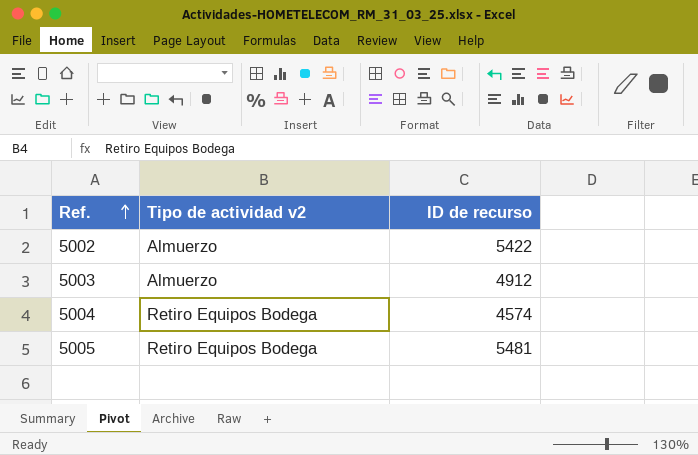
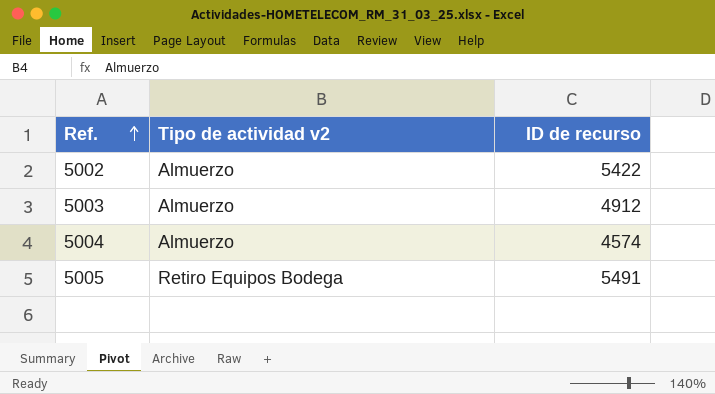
5004 | Tipo de actividad v2: Retiro Equipos Bodega -> Almuerzo
5005 | ID de recurso: 5481 -> 5491

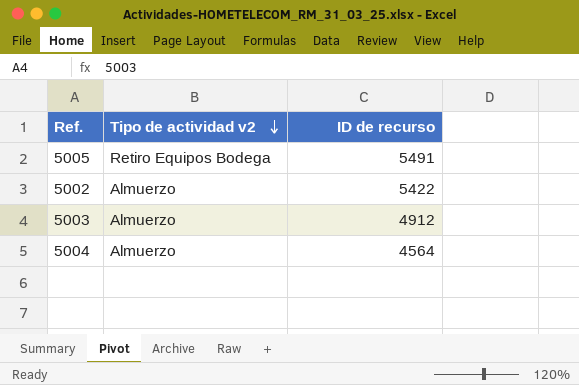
row order: Ref. ascending -> Tipo de actividad v2 descending
5004 | ID de recurso: 4574 -> 4564

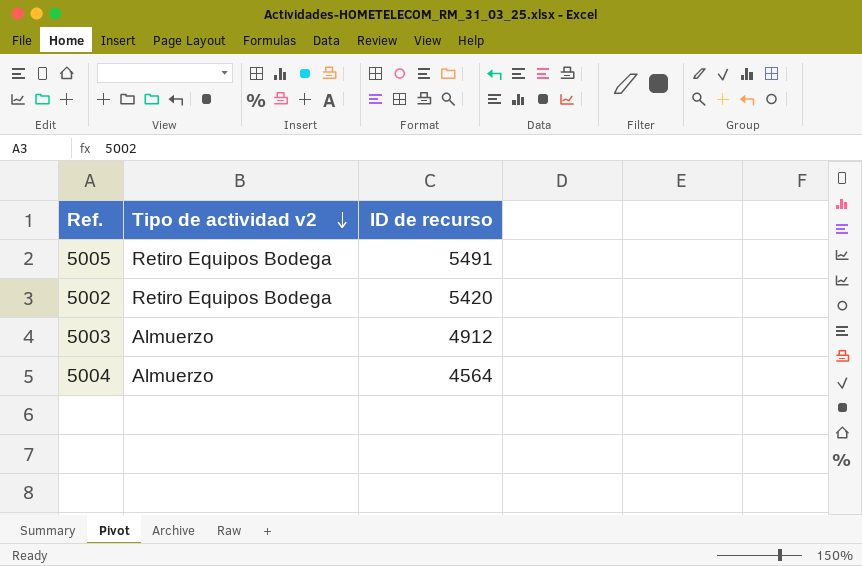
5002 | Tipo de actividad v2: Almuerzo -> Retiro Equipos Bodega
5002 | ID de recurso: 5422 -> 5420

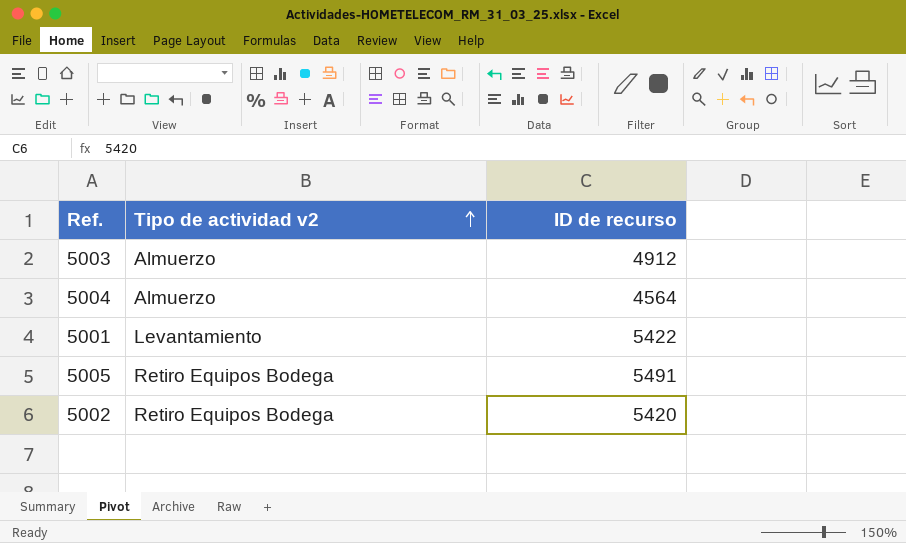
row order: Tipo de actividad v2 descending -> Tipo de actividad v2 ascending
row 5001: none -> Levantamiento | 5422

